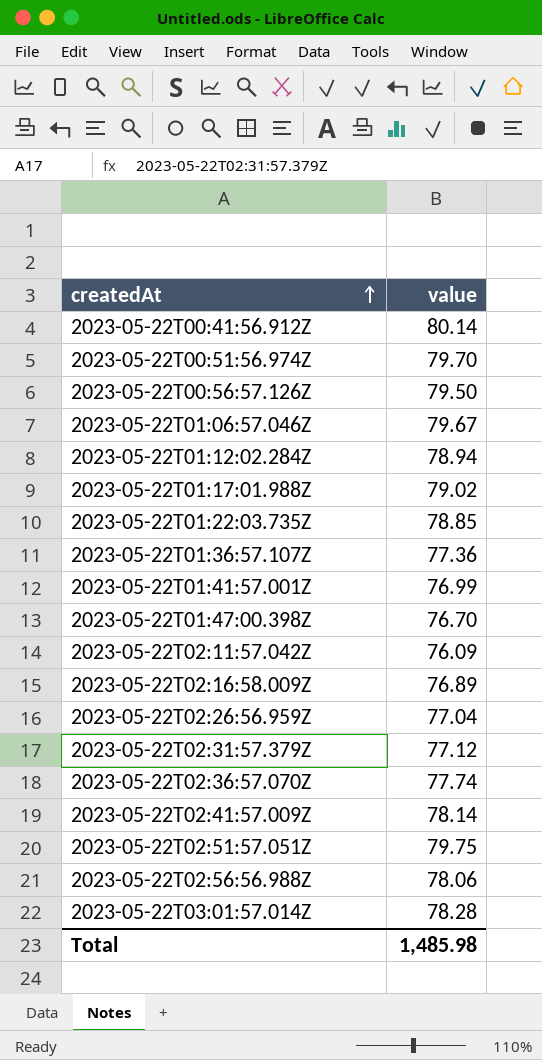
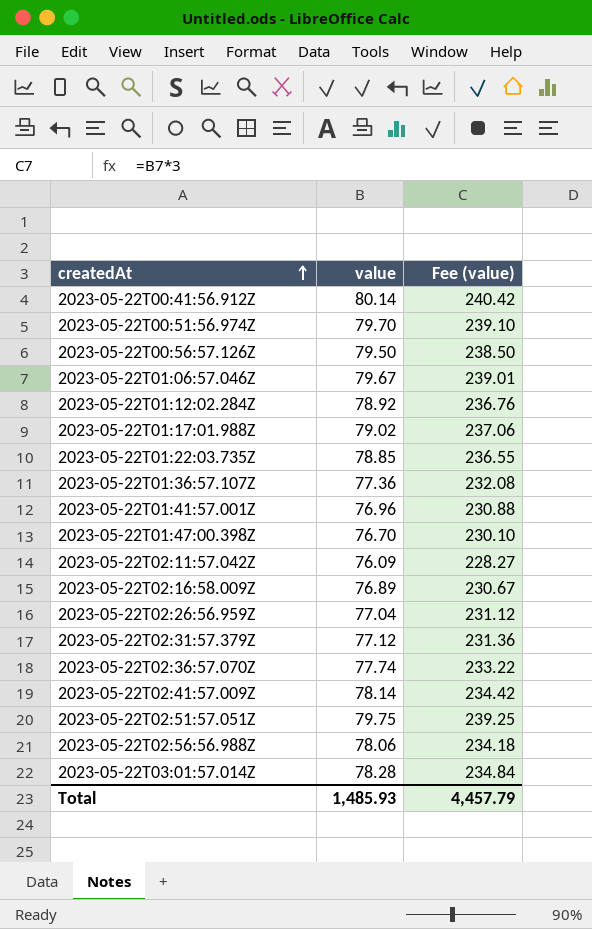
column Fee (value) | formula: none -> [value] * 3
2023-05-22T01:12:02.284Z | value: 78.94 -> 78.92
2023-05-22T01:41:57.001Z | value: 76.99 -> 76.96
Total | value: 1,485.98 -> 1,485.93

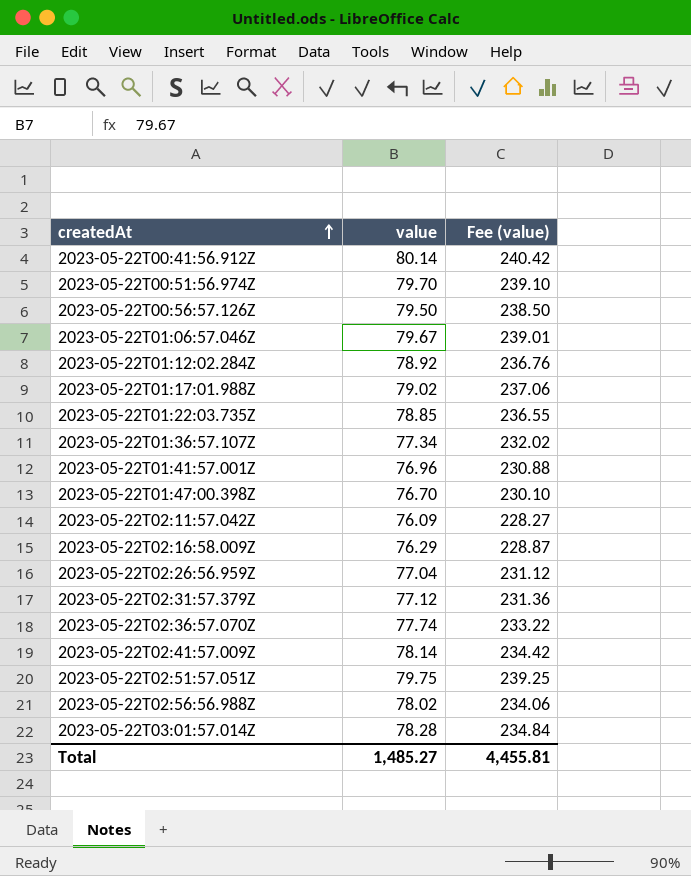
2023-05-22T01:36:57.107Z | value: 77.36 -> 77.34
2023-05-22T01:36:57.107Z | Fee (value): 232.08 -> 232.02
2023-05-22T02:16:58.009Z | value: 76.89 -> 76.29
2023-05-22T02:16:58.009Z | Fee (value): 230.67 -> 228.87
2023-05-22T02:56:56.988Z | value: 78.06 -> 78.02
2023-05-22T02:56:56.988Z | Fee (value): 234.18 -> 234.06
Total | value: 1,485.93 -> 1,485.27
Total | Fee (value): 4,457.79 -> 4,455.81

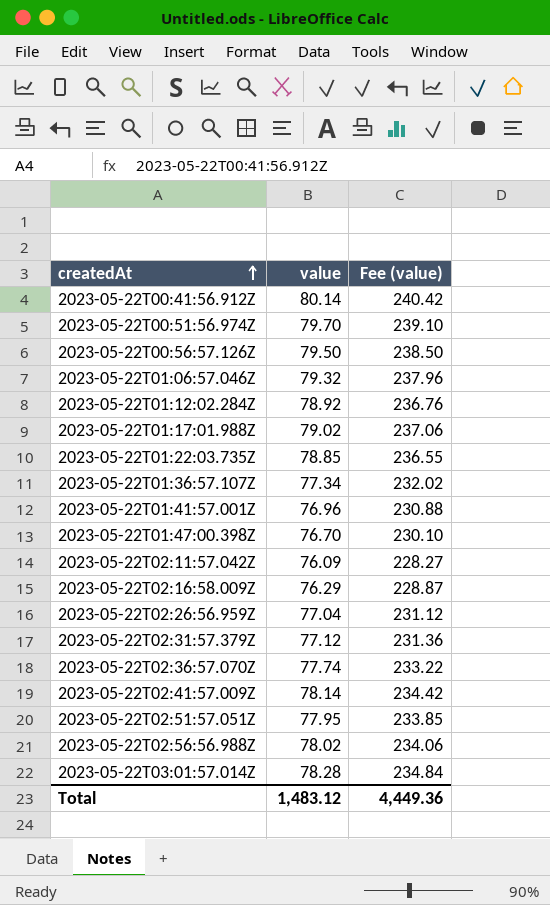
2023-05-22T01:06:57.046Z | value: 79.67 -> 79.32
2023-05-22T01:06:57.046Z | Fee (value): 239.01 -> 237.96
2023-05-22T02:51:57.051Z | value: 79.75 -> 77.95
2023-05-22T02:51:57.051Z | Fee (value): 239.25 -> 233.85
Total | value: 1,485.27 -> 1,483.12
Total | Fee (value): 4,455.81 -> 4,449.36

